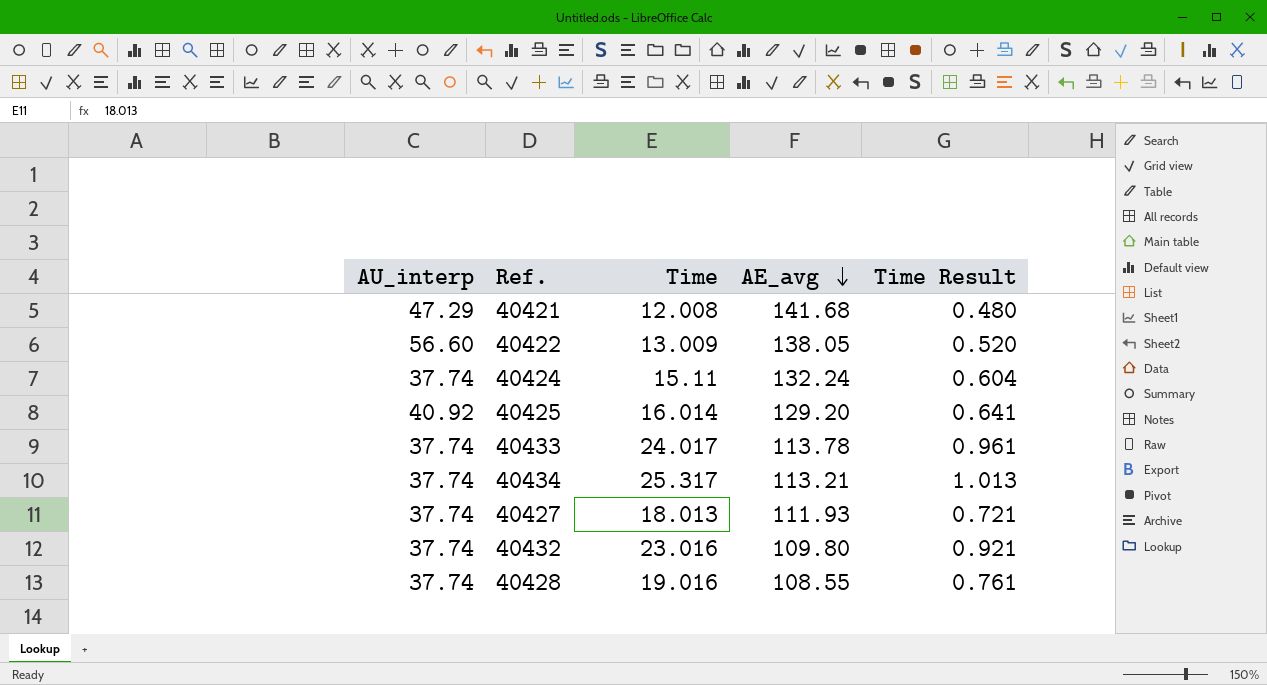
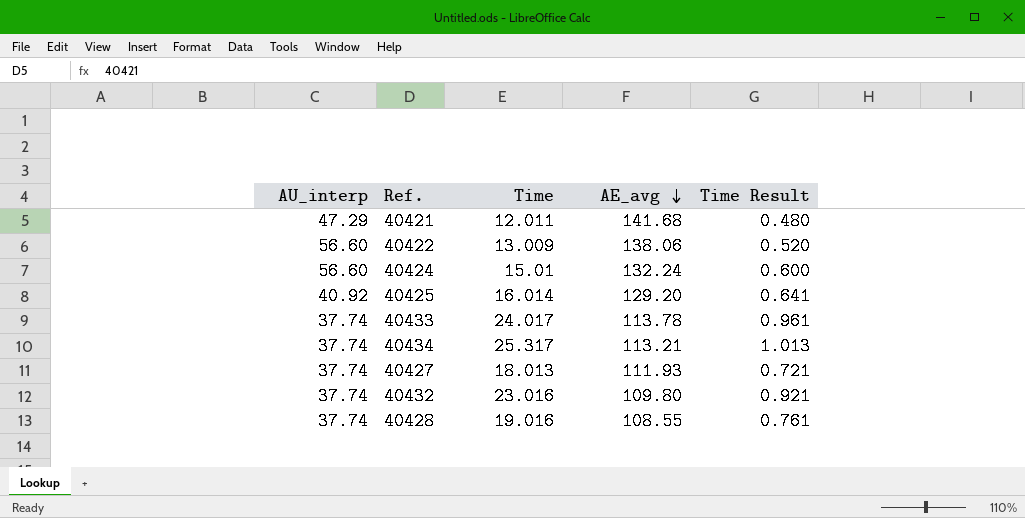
40421 | Time: 12.008 -> 12.011
40422 | AE_avg: 138.05 -> 138.06
40424 | AU_interp: 37.74 -> 56.60
40424 | Time: 15.11 -> 15.01
40424 | Time Result: 0.604 -> 0.600

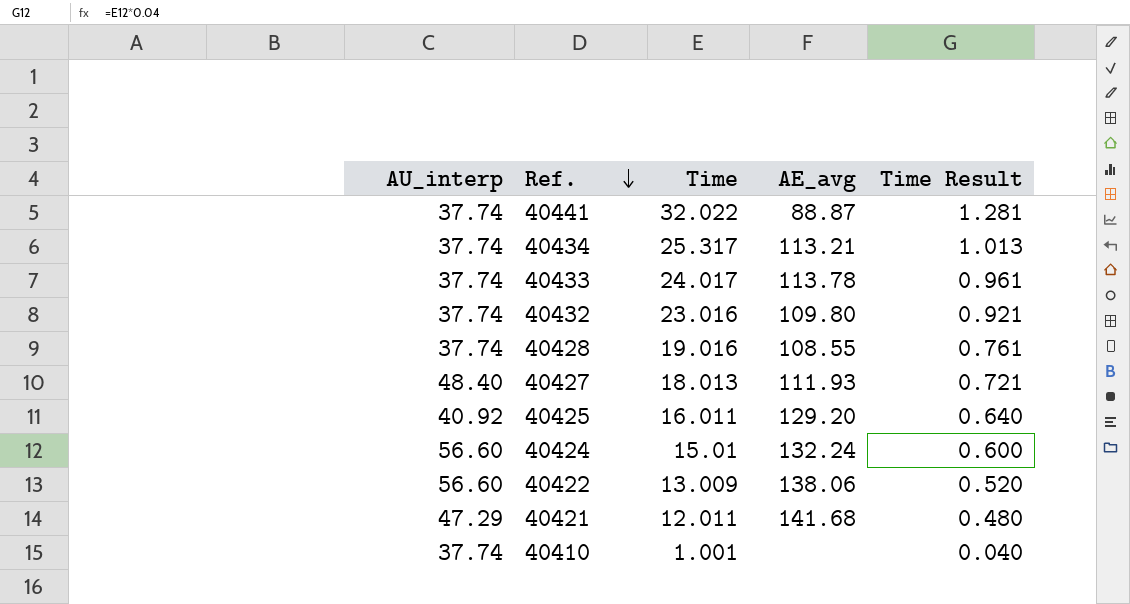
row order: AE_avg descending -> Ref. descending
row 40441: none -> 37.74 | 32.022 | 88.87 | 1.281
40427 | AU_interp: 37.74 -> 48.40
40425 | Time: 16.014 -> 16.011
40425 | Time Result: 0.641 -> 0.640
row 40410: none -> 37.74 | 1.001 | none | 0.040

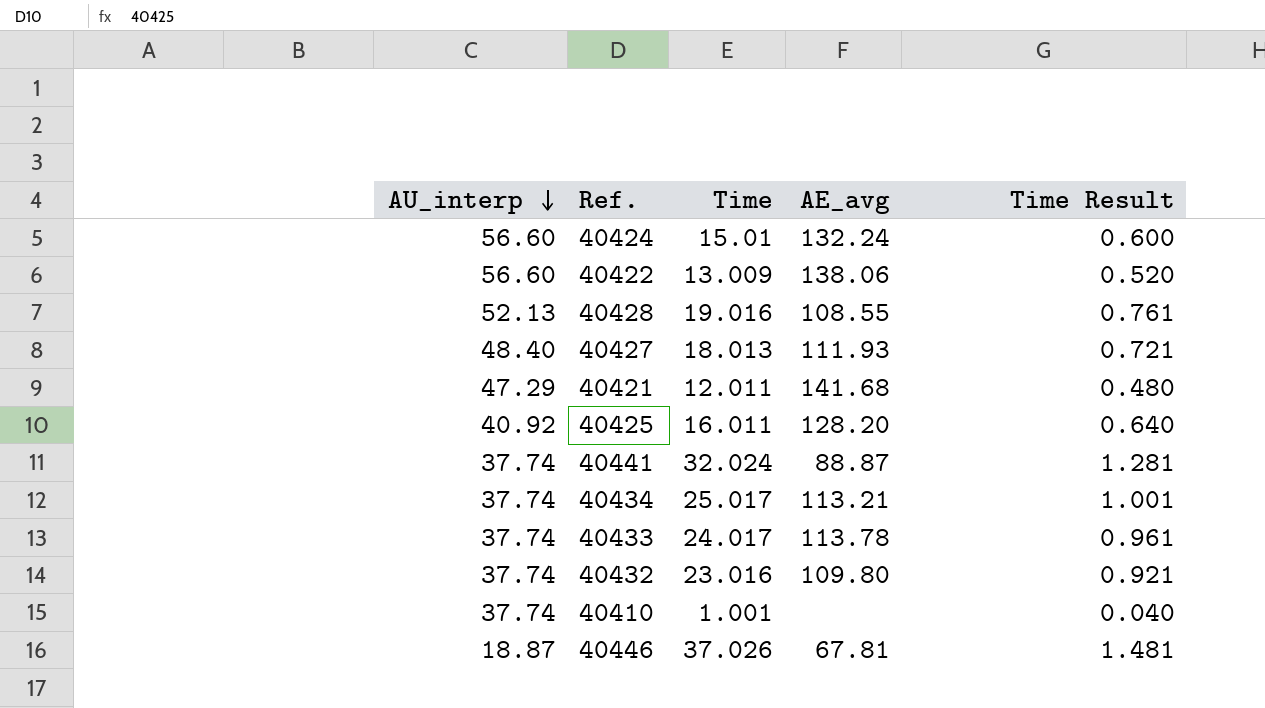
row order: Ref. descending -> AU_interp descending
40428 | AU_interp: 37.74 -> 52.13
40425 | AE_avg: 129.20 -> 128.20
40441 | Time: 32.022 -> 32.024
40434 | Time: 25.317 -> 25.017
40434 | Time Result: 1.013 -> 1.001
row 40446: none -> 18.87 | 37.026 | 67.81 | 1.481

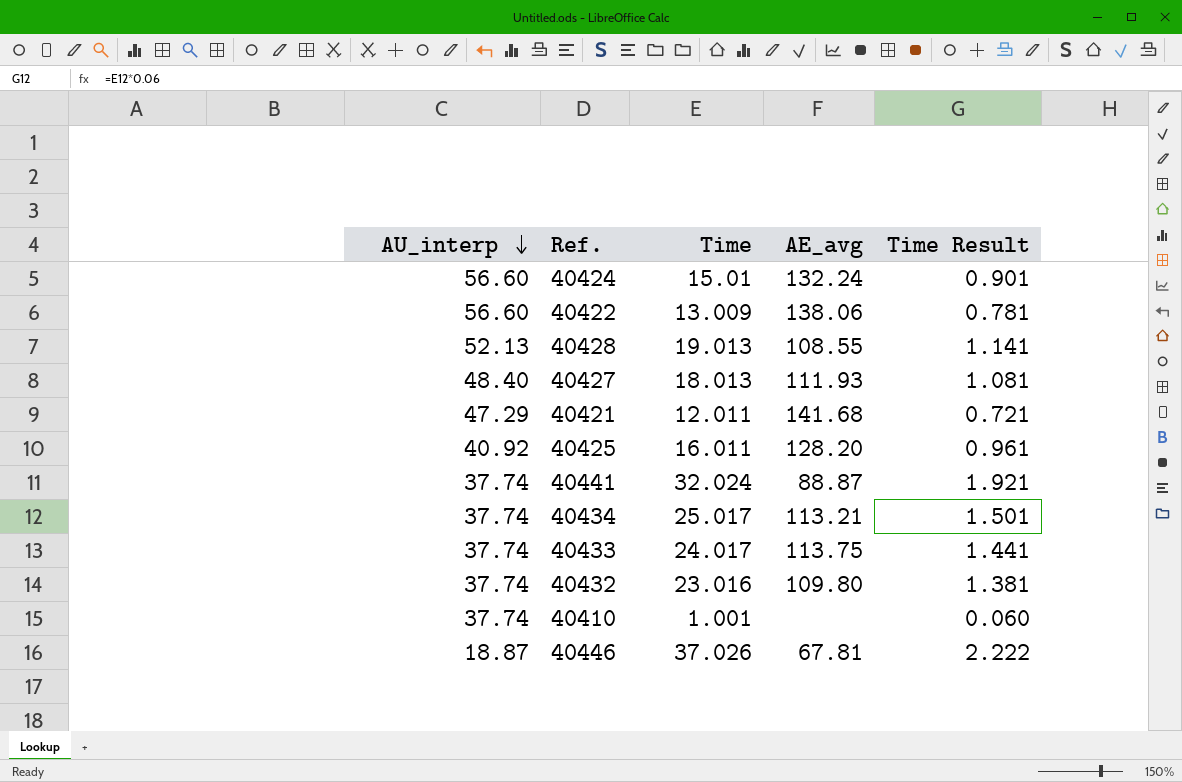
column Time Result | formula: [Time] * 0.04 -> [Time] * 0.06
40428 | Time: 19.016 -> 19.013
40433 | AE_avg: 113.78 -> 113.75

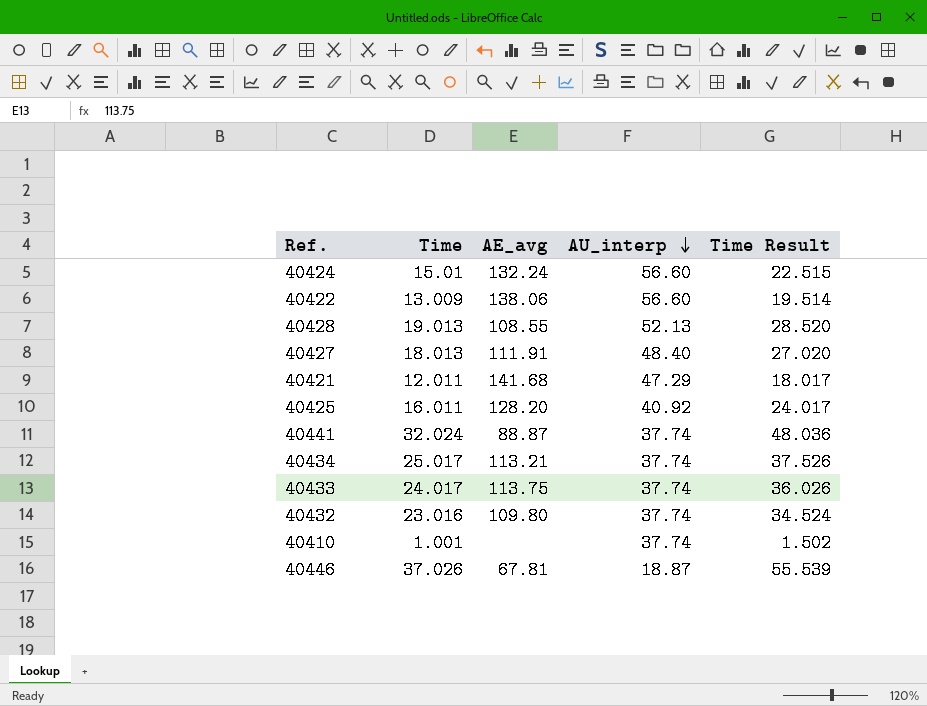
column AU_interp | position: 1 -> 4
column Time Result | formula: [Time] * 0.06 -> [Time] * 1.5
40427 | AE_avg: 111.93 -> 111.91

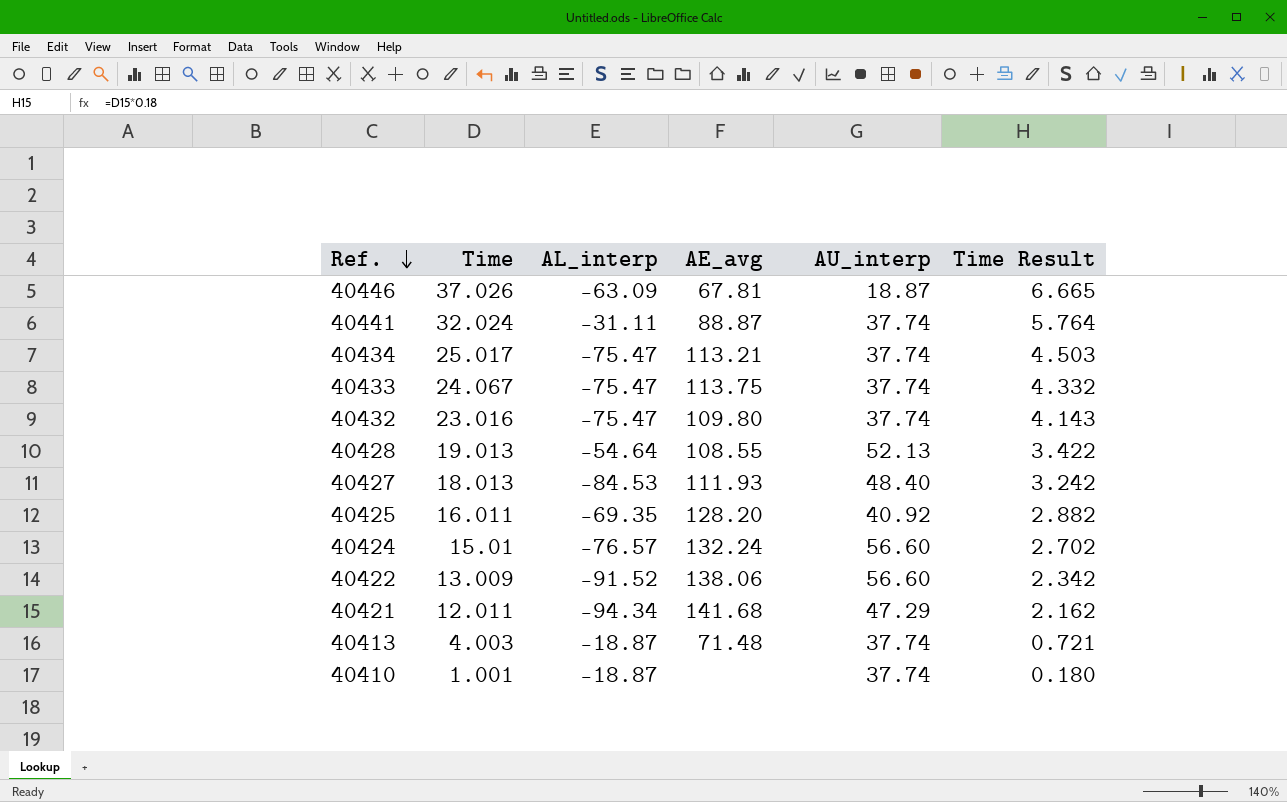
row order: AU_interp descending -> Ref. descending
column AL_interp | position: none -> 3
column Time Result | formula: [Time] * 1.5 -> [Time] * 0.18
40433 | Time: 24.017 -> 24.067
40427 | AE_avg: 111.91 -> 111.93
row 40413: none -> 4.003 | -18.87 | 71.48 | 37.74 | 0.721

